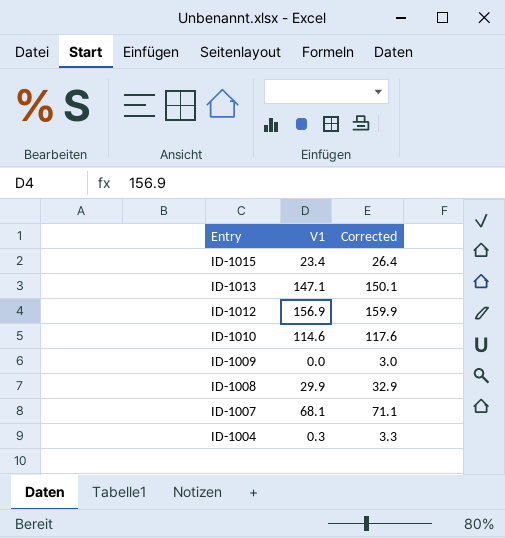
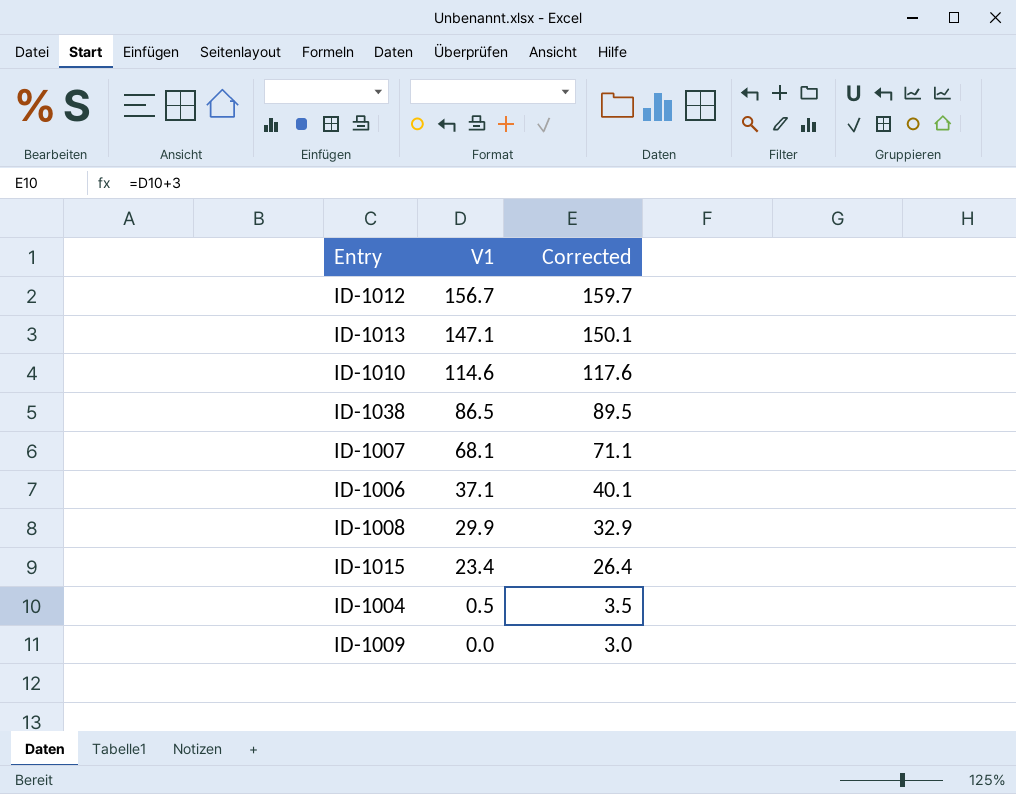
row order: Entry descending -> V1 descending
ID-1012 | V1: 156.9 -> 156.7
ID-1012 | Corrected: 159.9 -> 159.7
row ID-1038: none -> 86.5 | 89.5
row ID-1006: none -> 37.1 | 40.1
ID-1004 | V1: 0.3 -> 0.5
ID-1004 | Corrected: 3.3 -> 3.5

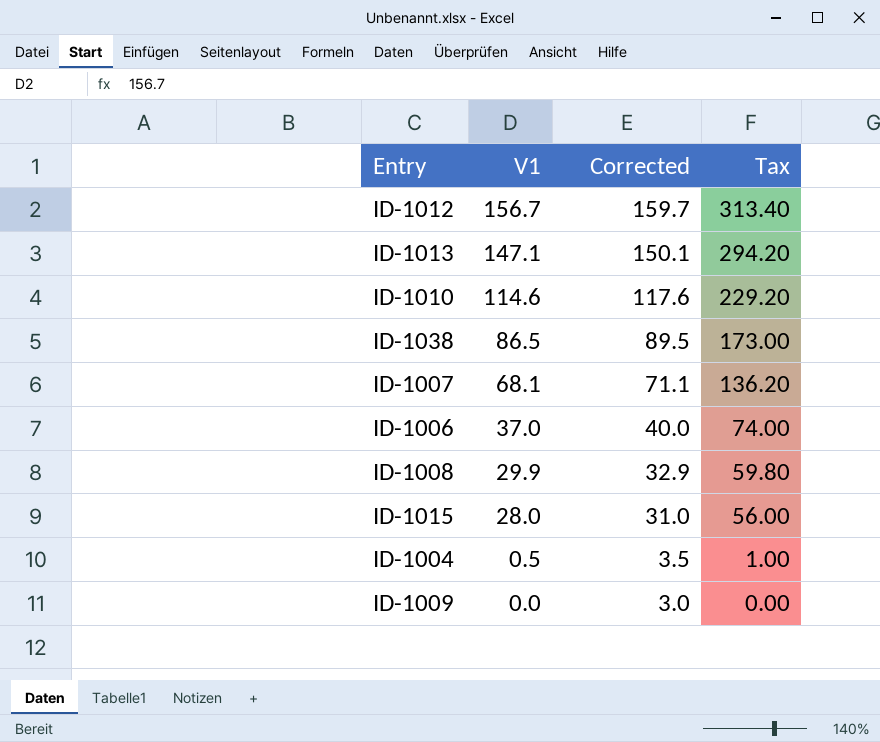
column Tax | formula: none -> [V1] * 2
ID-1006 | V1: 37.1 -> 37.0
ID-1006 | Corrected: 40.1 -> 40.0
ID-1015 | V1: 23.4 -> 28.0
ID-1015 | Corrected: 26.4 -> 31.0

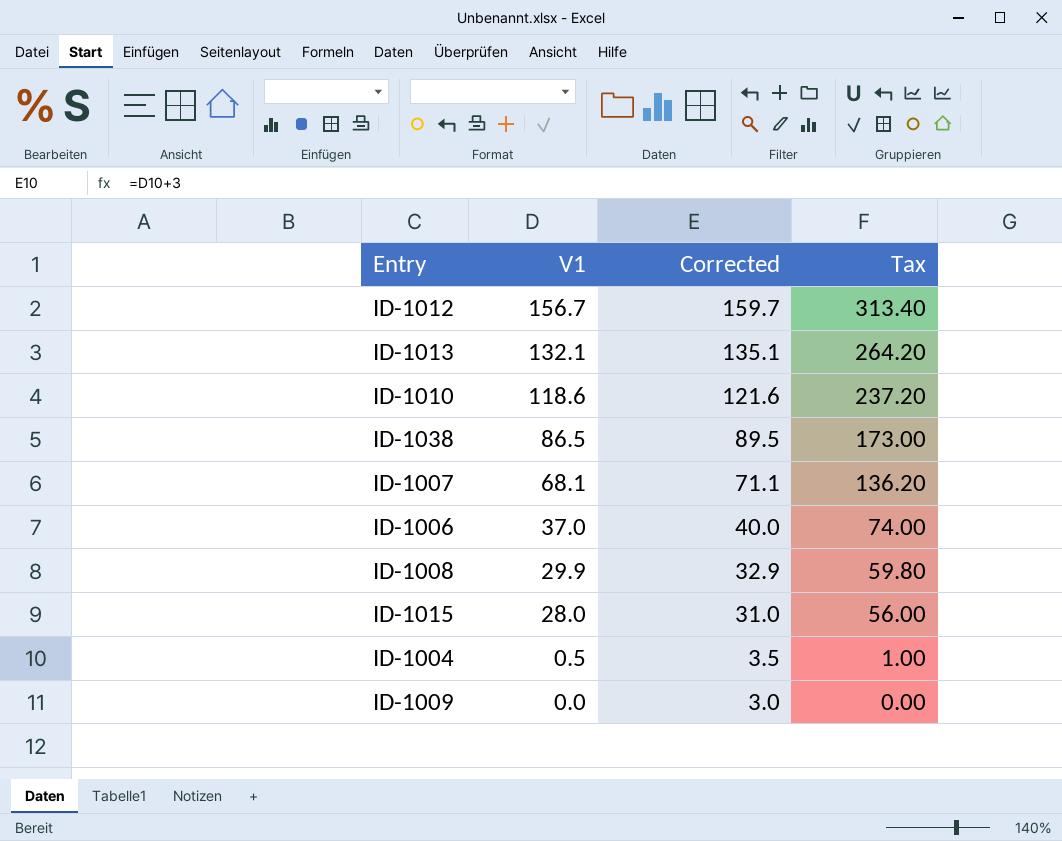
ID-1013 | V1: 147.1 -> 132.1
ID-1013 | Corrected: 150.1 -> 135.1
ID-1013 | Tax: 294.20 -> 264.20
ID-1010 | V1: 114.6 -> 118.6
ID-1010 | Corrected: 117.6 -> 121.6
ID-1010 | Tax: 229.20 -> 237.20

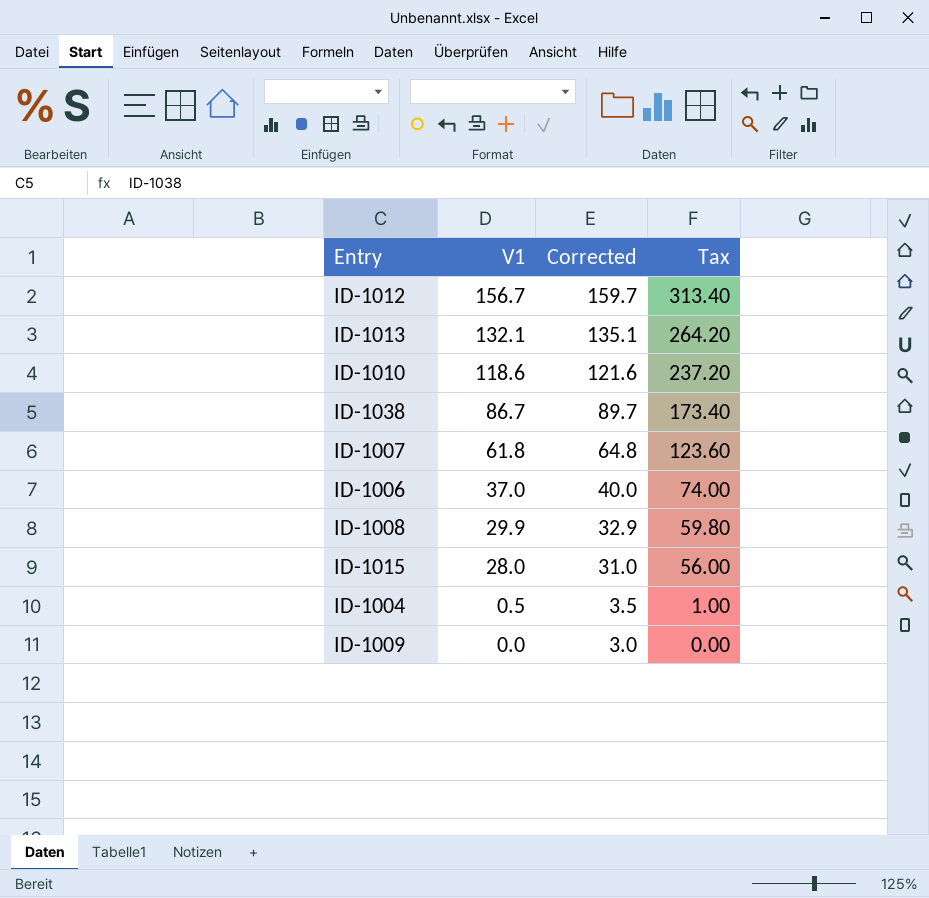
ID-1038 | V1: 86.5 -> 86.7
ID-1038 | Corrected: 89.5 -> 89.7
ID-1038 | Tax: 173.00 -> 173.40
ID-1007 | V1: 68.1 -> 61.8
ID-1007 | Corrected: 71.1 -> 64.8
ID-1007 | Tax: 136.20 -> 123.60

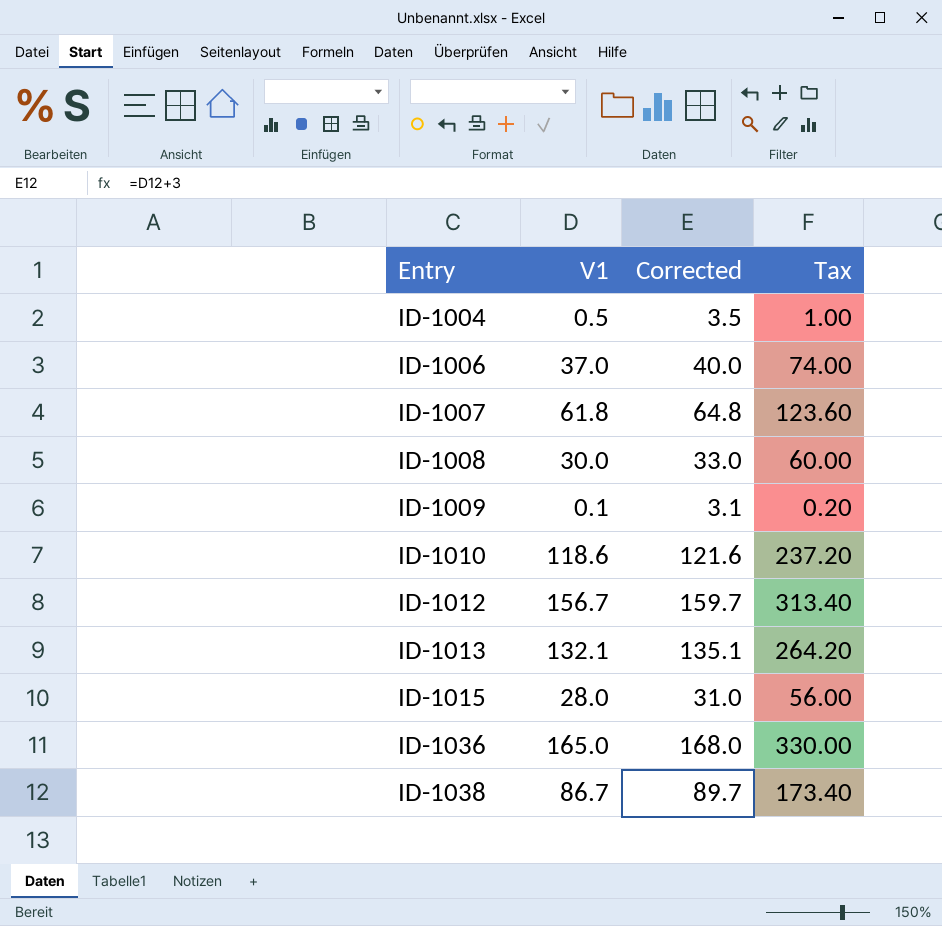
row order: V1 descending -> Entry ascending
ID-1008 | V1: 29.9 -> 30.0
ID-1008 | Corrected: 32.9 -> 33.0
ID-1008 | Tax: 59.80 -> 60.00
ID-1009 | V1: 0.0 -> 0.1
ID-1009 | Corrected: 3.0 -> 3.1
ID-1009 | Tax: 0.00 -> 0.20
row ID-1036: none -> 165.0 | 168.0 | 330.00

